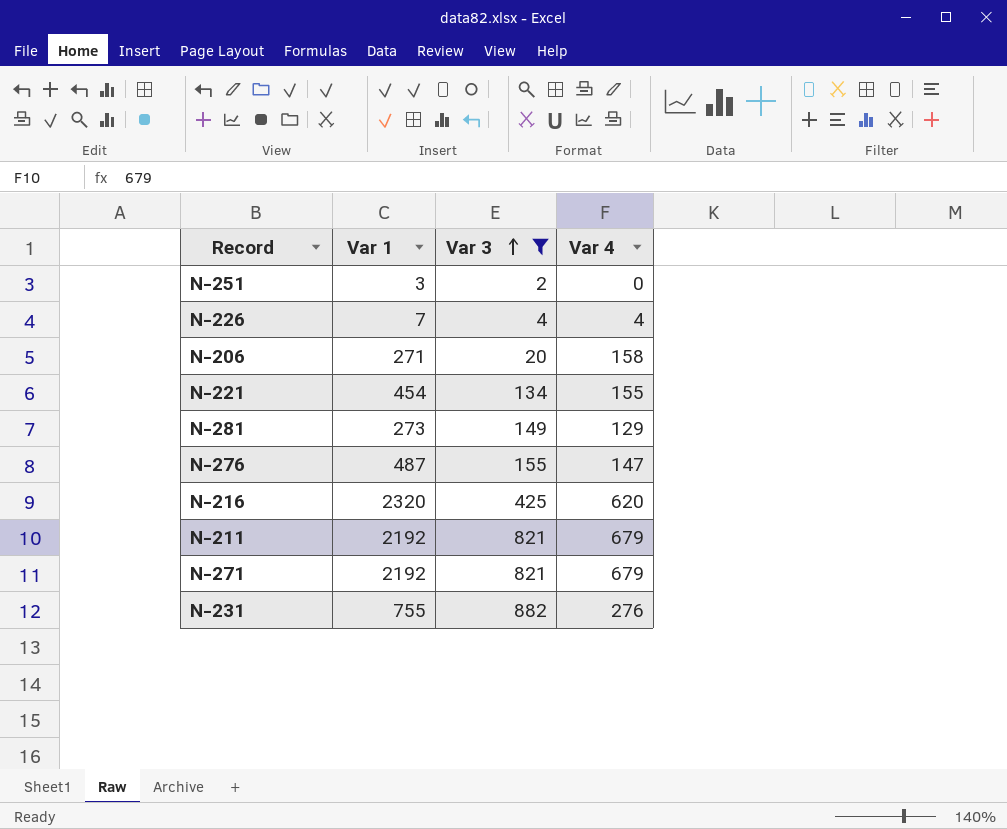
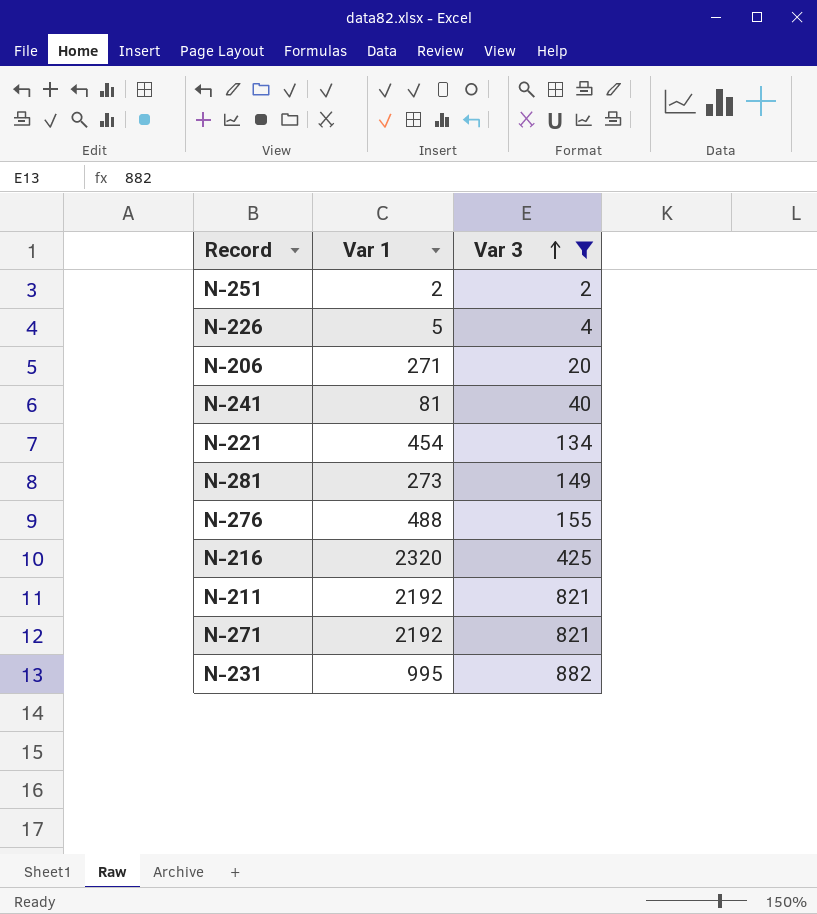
column Var 4 | position: 4 -> none
N-251 | Var 1: 3 -> 2
N-226 | Var 1: 7 -> 5
row N-241: none -> 81 | 40
N-276 | Var 1: 487 -> 488
N-231 | Var 1: 755 -> 995

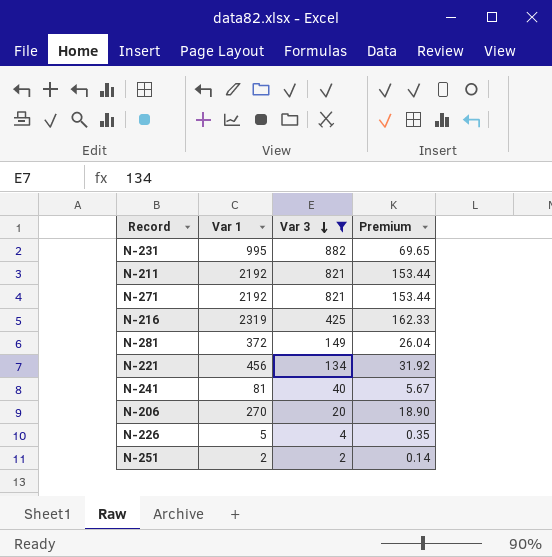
row order: Var 3 ascending -> Var 3 descending
column Premium | formula: none -> [Var 1] * 0.07
row N-276: 488 | 155 -> none
N-216 | Var 1: 2320 -> 2319
N-281 | Var 1: 273 -> 372
N-221 | Var 1: 454 -> 456
N-206 | Var 1: 271 -> 270

